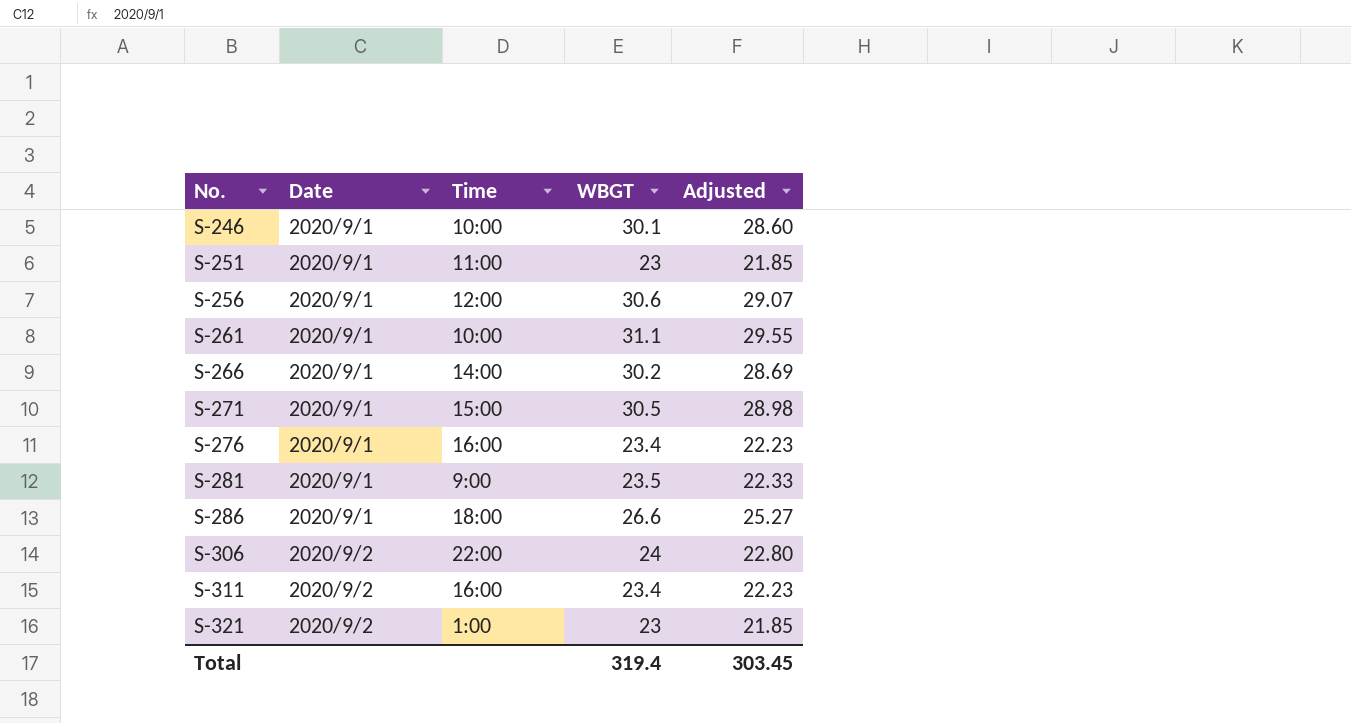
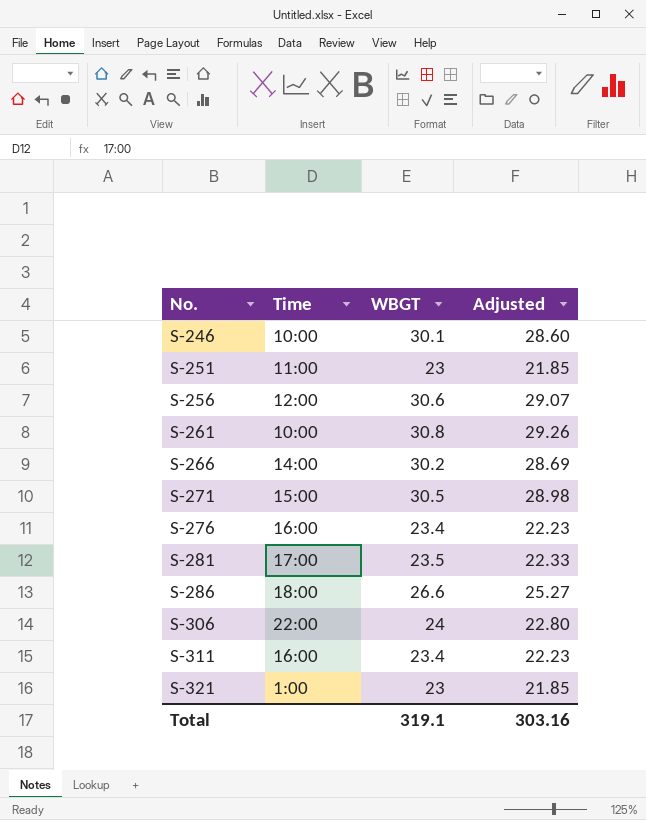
column Date | position: 2 -> none
S-261 | WBGT: 31.1 -> 30.8
S-261 | Adjusted: 29.55 -> 29.26
S-281 | Time: 9:00 -> 17:00
Total | WBGT: 319.4 -> 319.1
Total | Adjusted: 303.45 -> 303.16

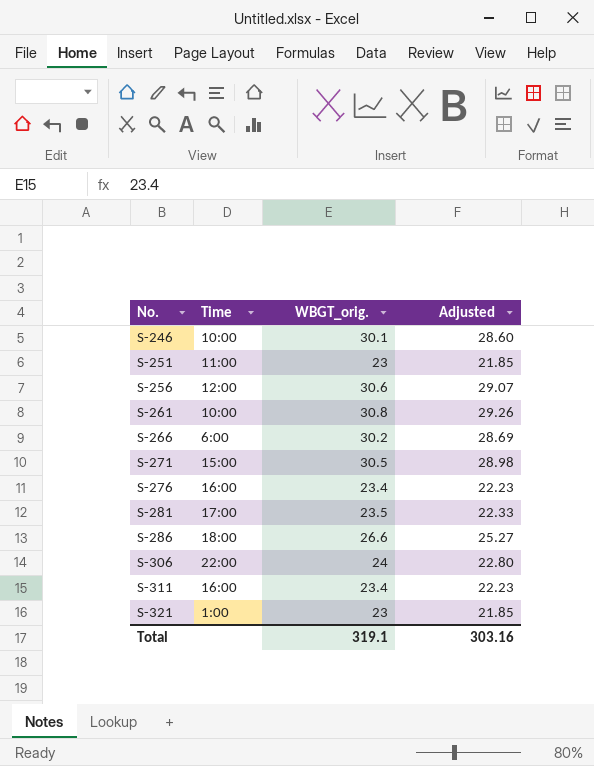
column name: WBGT -> WBGT_orig.
S-266 | Time: 14:00 -> 6:00

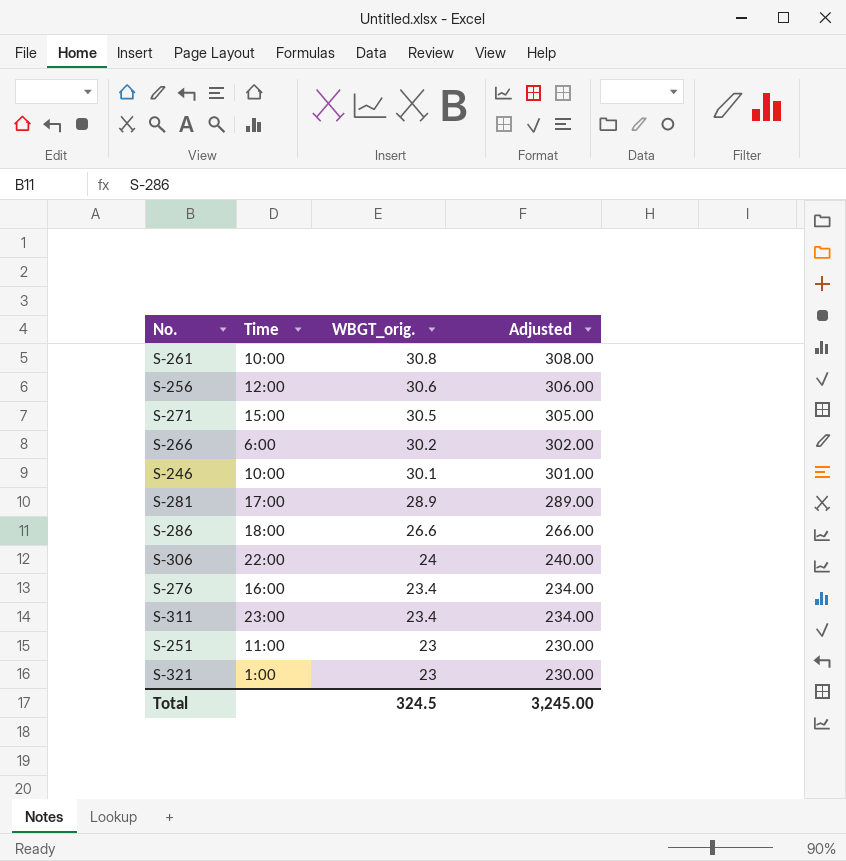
row order: No. ascending -> WBGT_orig. descending
column Adjusted | formula: [WBGT_orig.] * 0.95 -> [WBGT_orig.] * 10
S-281 | WBGT_orig.: 23.5 -> 28.9
S-311 | Time: 16:00 -> 23:00
Total | WBGT_orig.: 319.1 -> 324.5
Total | Adjusted: 303.16 -> 3,245.00

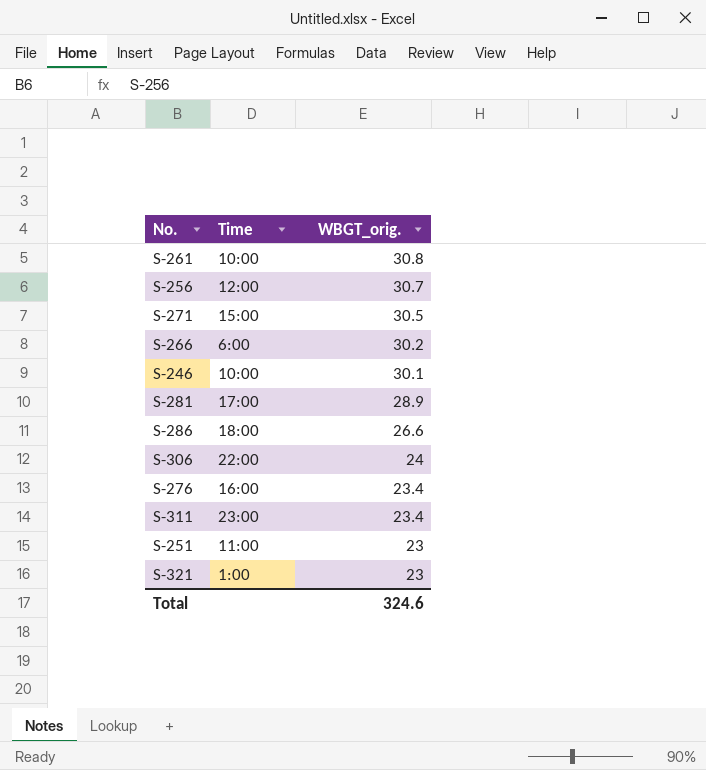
column Adjusted | formula: [WBGT_orig.] * 10 -> none
S-256 | WBGT_orig.: 30.6 -> 30.7
Total | WBGT_orig.: 324.5 -> 324.6

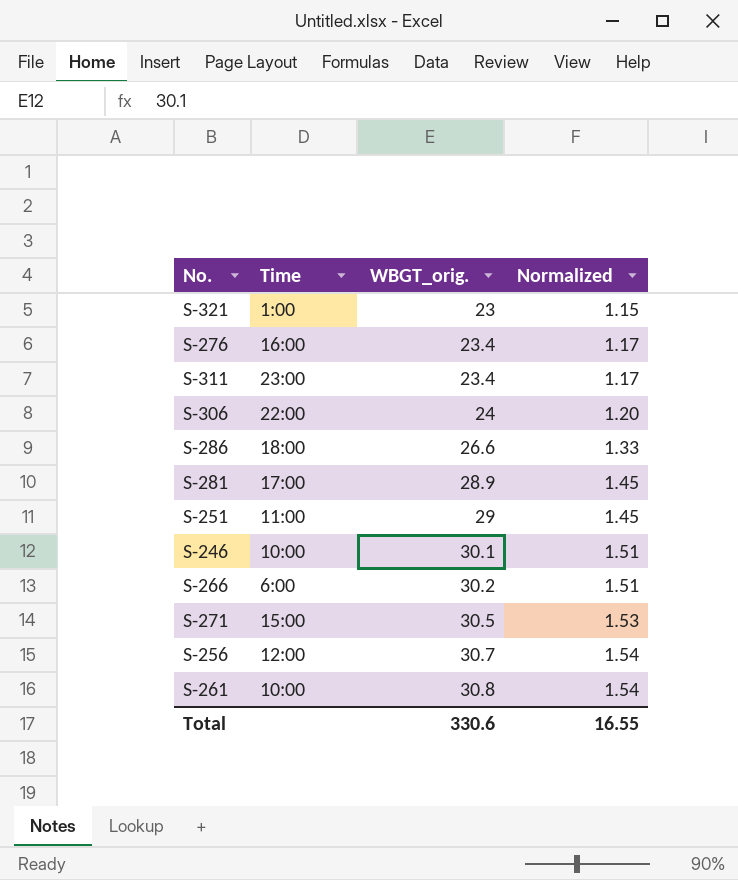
row order: WBGT_orig. descending -> WBGT_orig. ascending
column Normalized | formula: none -> [WBGT_orig.] * 0.05
S-251 | WBGT_orig.: 23 -> 29
Total | WBGT_orig.: 324.6 -> 330.6

